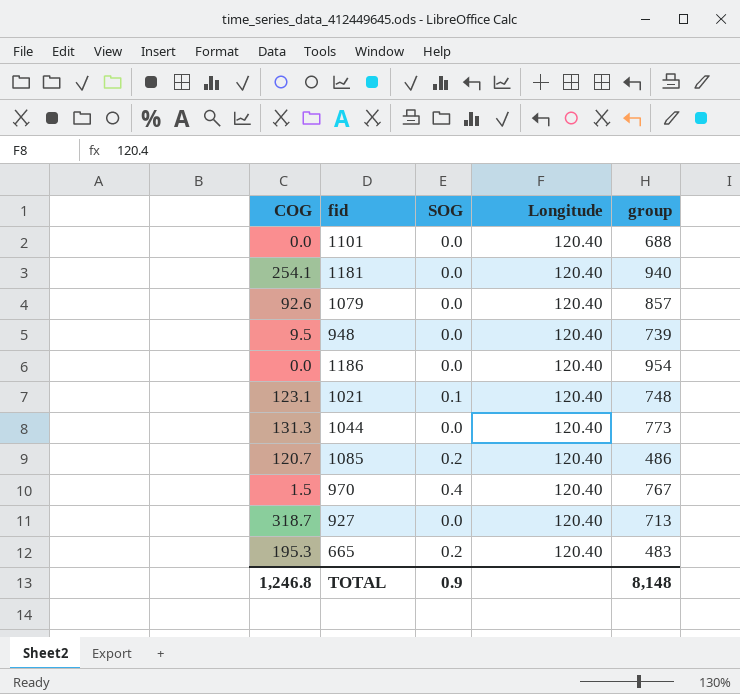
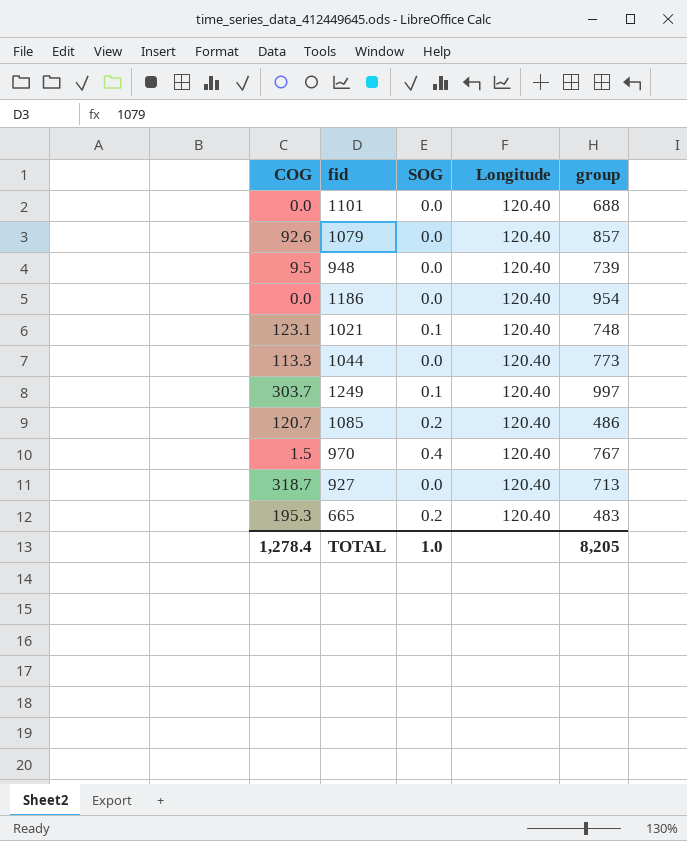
row 1181: 254.1 | 0.0 | 120.40 | 940 -> none
1044 | COG: 131.3 -> 113.3
row 1249: none -> 303.7 | 0.1 | 120.40 | 997
TOTAL | COG: 1,246.8 -> 1,278.4
TOTAL | SOG: 0.9 -> 1.0
TOTAL | group: 8,148 -> 8,205

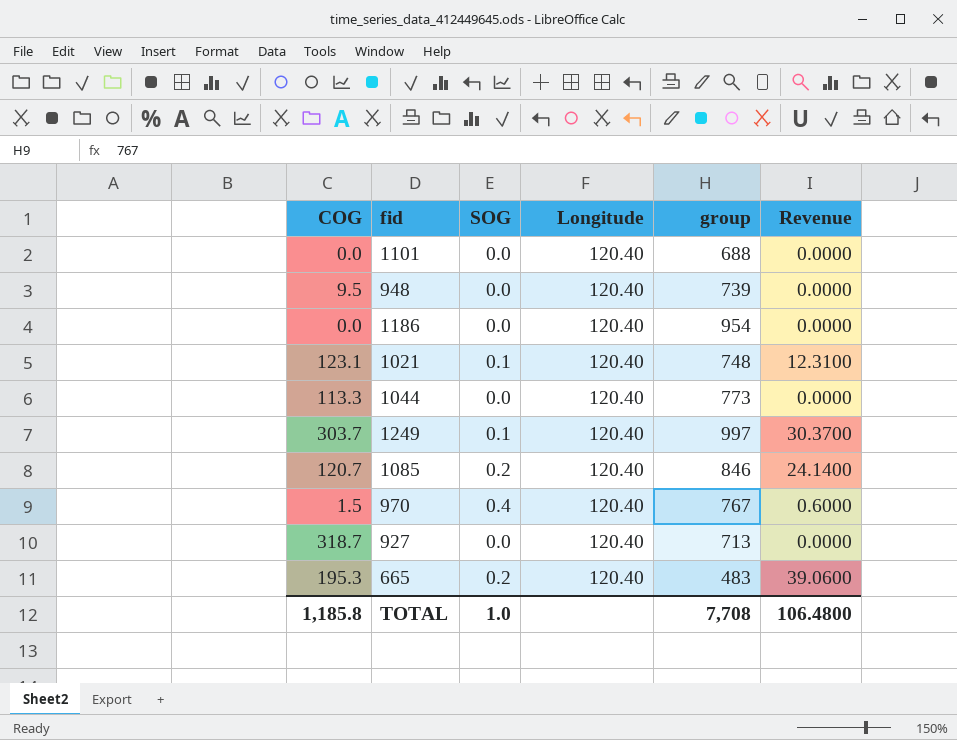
column Revenue | formula: none -> [COG] * [SOG]
row 1079: 92.6 | 0.0 | 120.40 | 857 -> none
1085 | group: 486 -> 846
TOTAL | COG: 1,278.4 -> 1,185.8
TOTAL | group: 8,205 -> 7,708

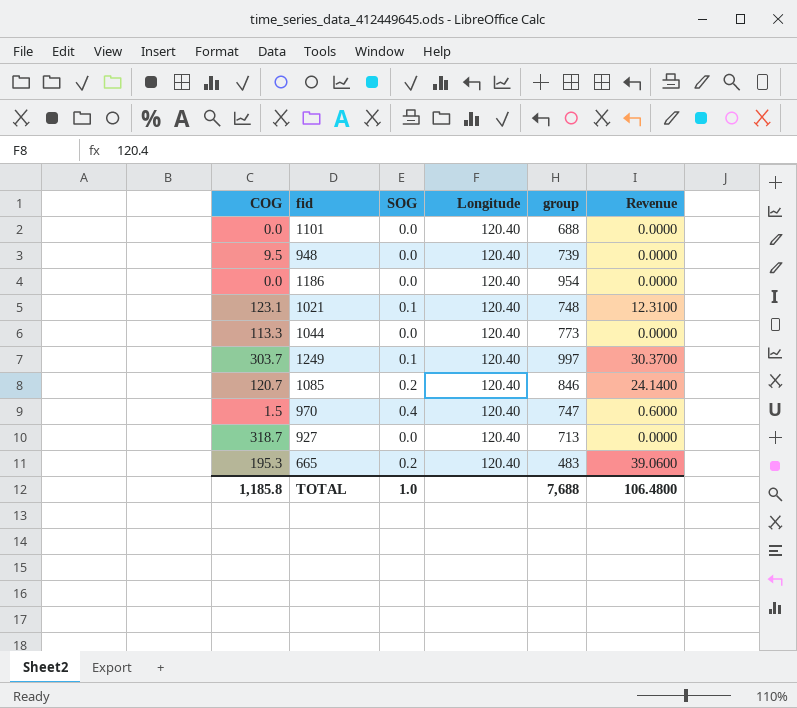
970 | group: 767 -> 747
TOTAL | group: 7,708 -> 7,688

